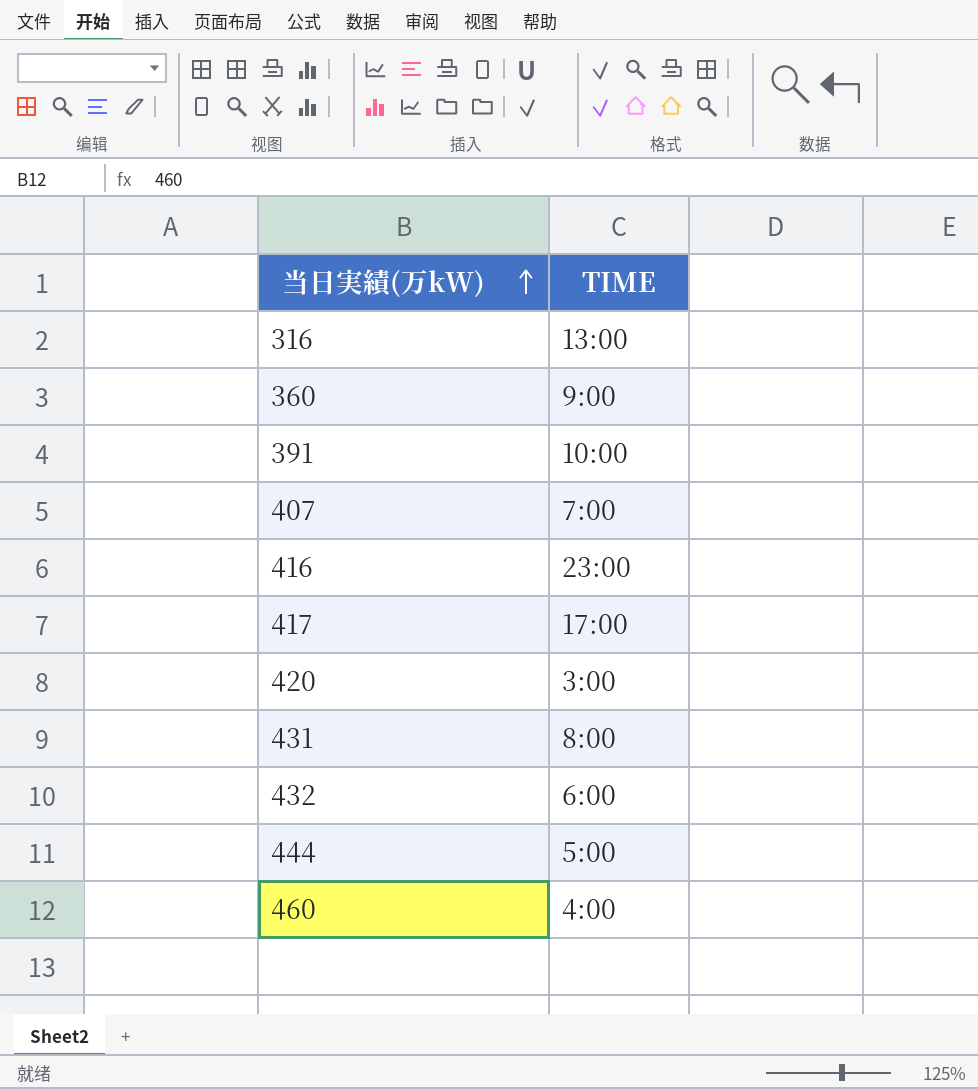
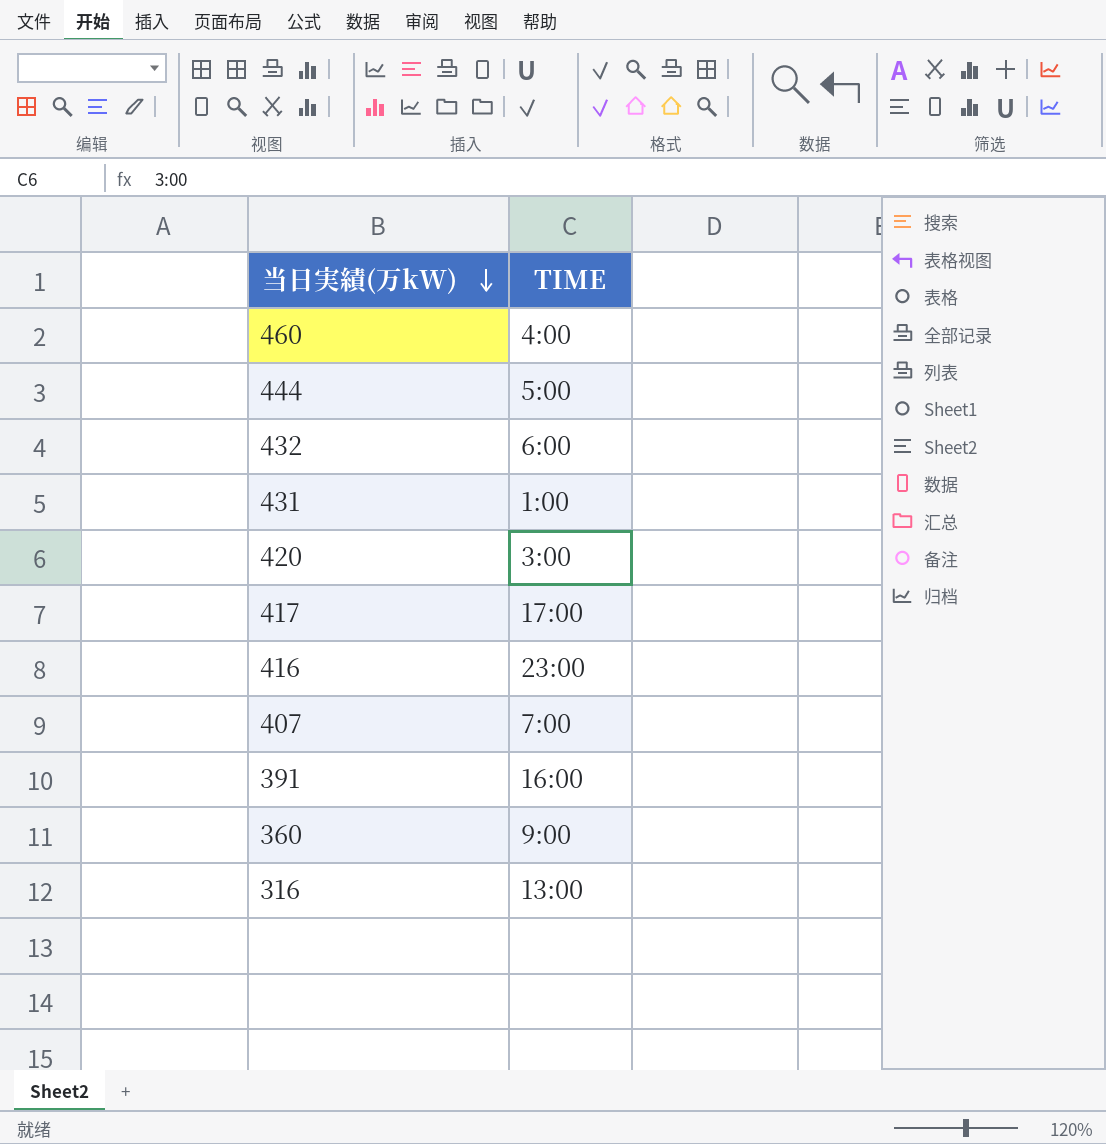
row order: 当日実績(万kW) ascending -> 当日実績(万kW) descending
431 | TIME: 8:00 -> 1:00
391 | TIME: 10:00 -> 16:00

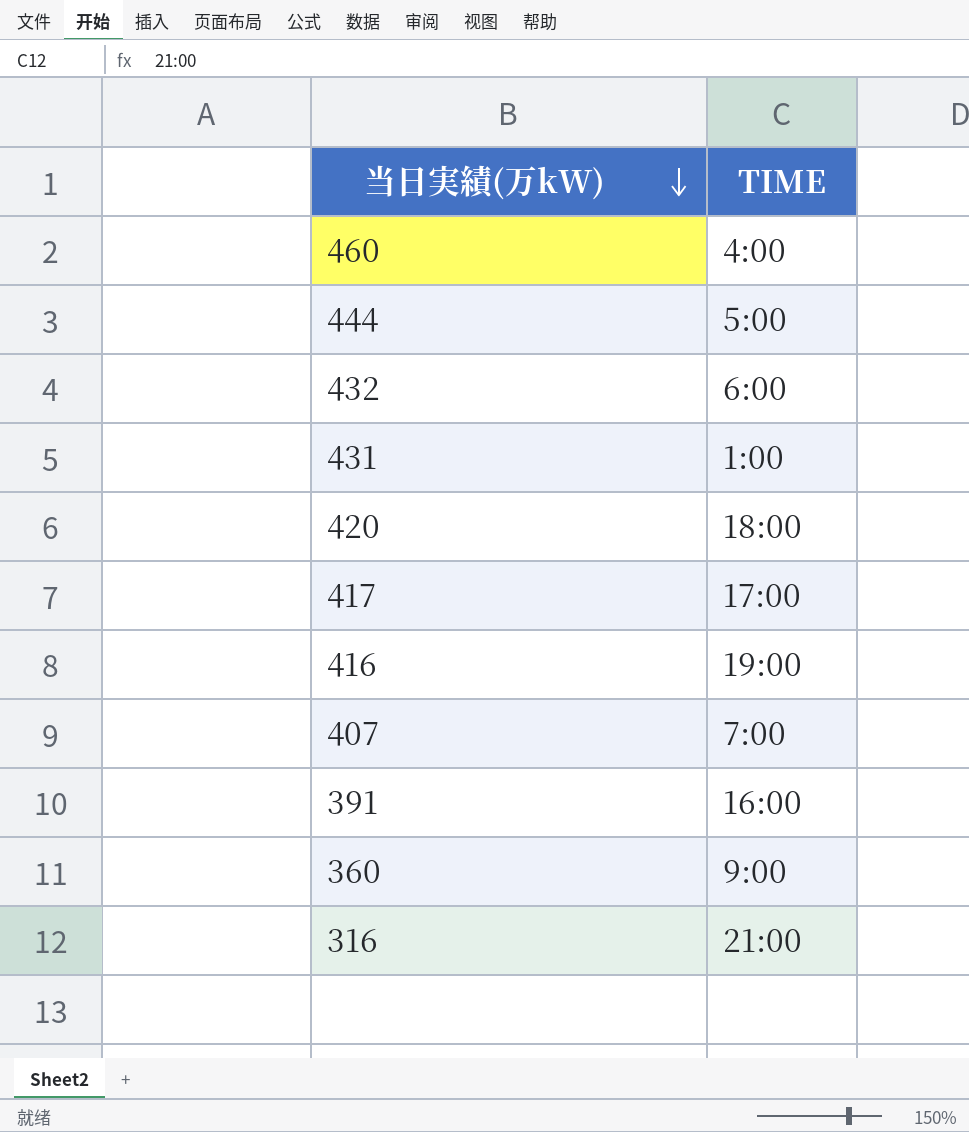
420 | TIME: 3:00 -> 18:00
416 | TIME: 23:00 -> 19:00
316 | TIME: 13:00 -> 21:00

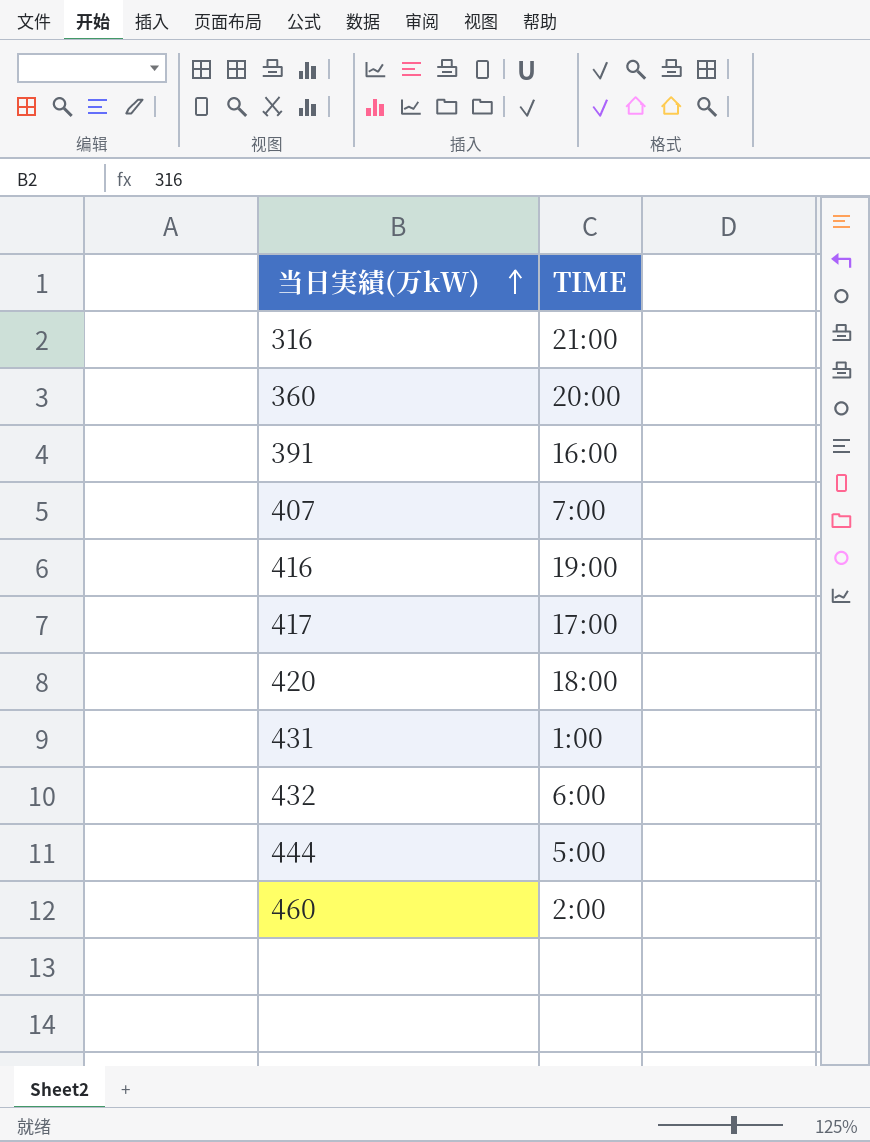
row order: 当日実績(万kW) descending -> 当日実績(万kW) ascending
360 | TIME: 9:00 -> 20:00
460 | TIME: 4:00 -> 2:00

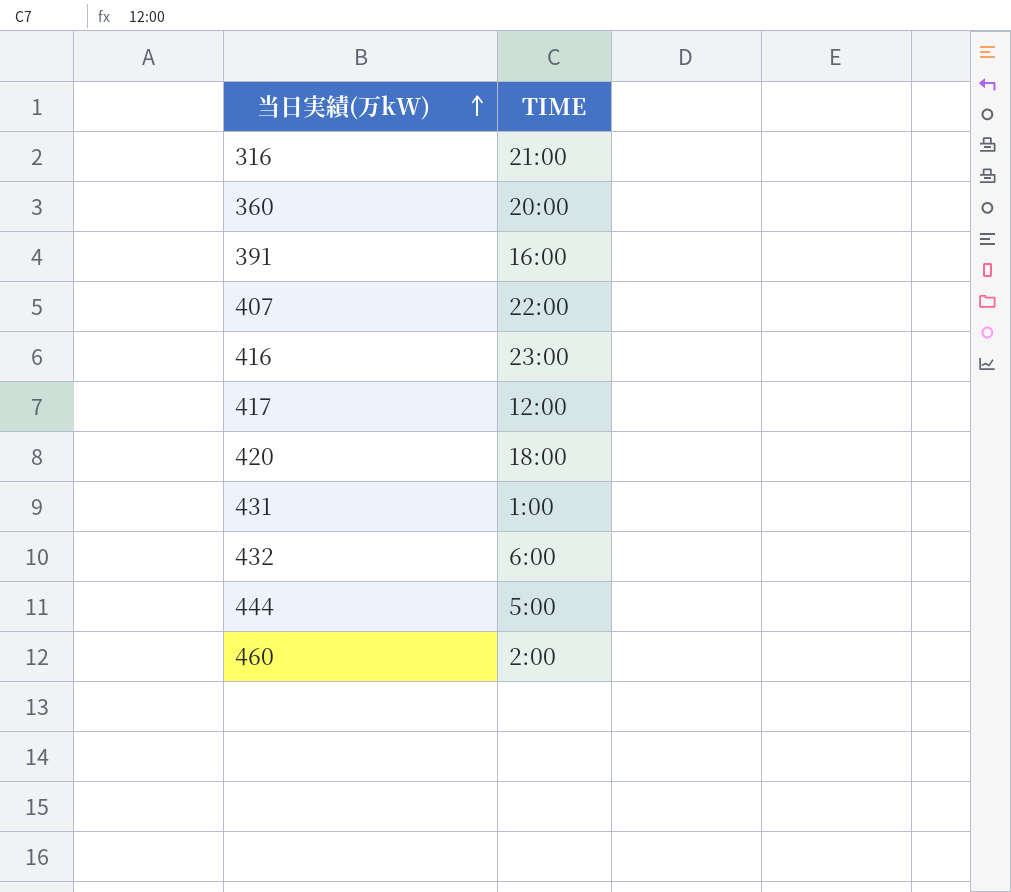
407 | TIME: 7:00 -> 22:00
416 | TIME: 19:00 -> 23:00
417 | TIME: 17:00 -> 12:00

